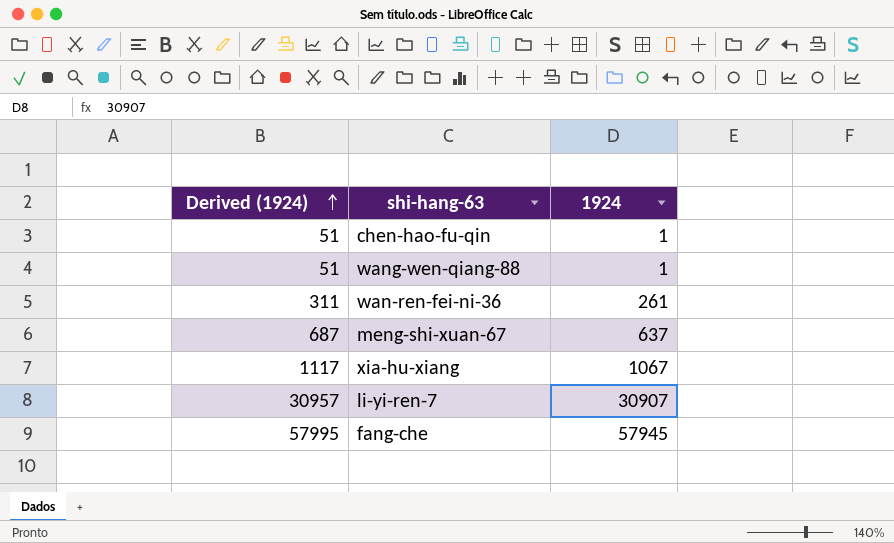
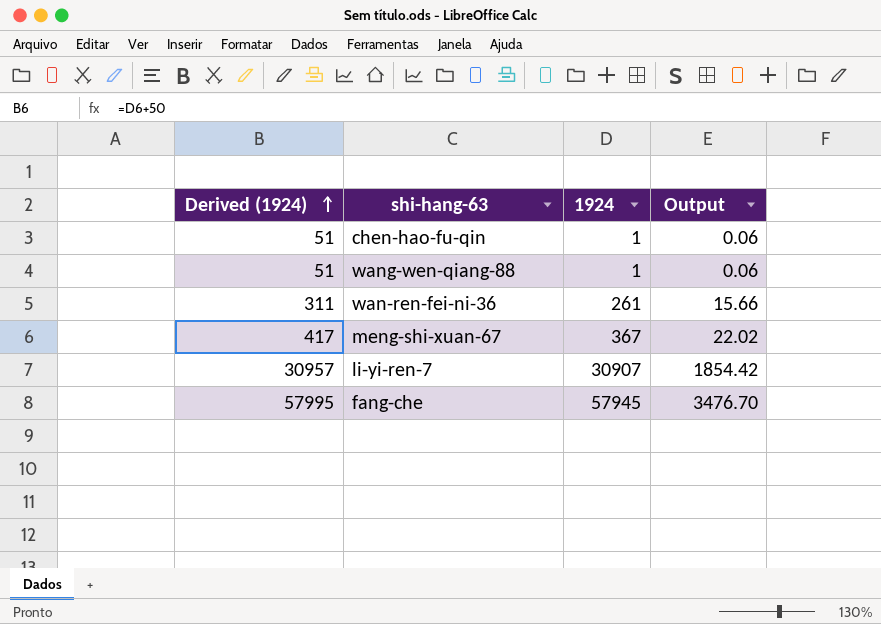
column Output | formula: none -> [1924] * 0.06
row xia-hu-xiang: 1117 | 1067 -> none
meng-shi-xuan-67 | Derived (1924): 687 -> 417
meng-shi-xuan-67 | 1924: 637 -> 367

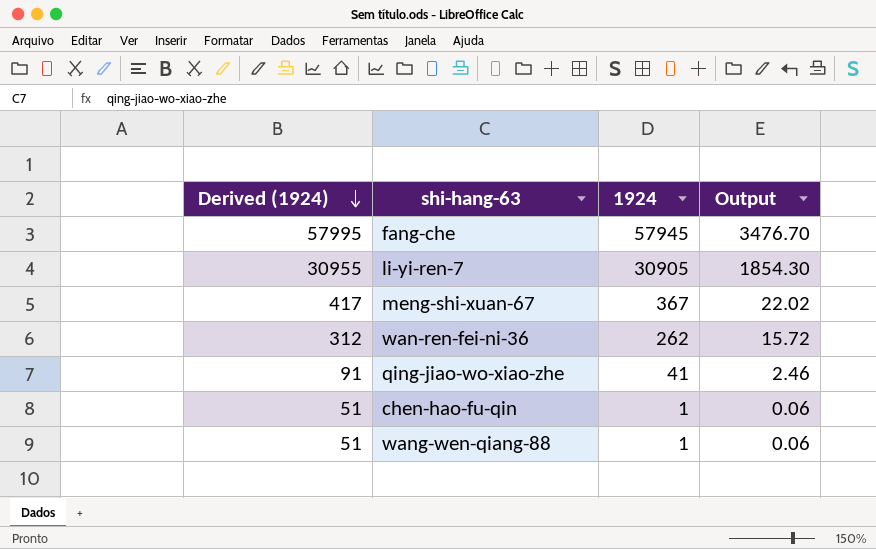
row order: Derived (1924) ascending -> Derived (1924) descending
li-yi-ren-7 | Derived (1924): 30957 -> 30955
li-yi-ren-7 | 1924: 30907 -> 30905
li-yi-ren-7 | Output: 1854.42 -> 1854.30
wan-ren-fei-ni-36 | Derived (1924): 311 -> 312
wan-ren-fei-ni-36 | 1924: 261 -> 262
wan-ren-fei-ni-36 | Output: 15.66 -> 15.72
row qing-jiao-wo-xiao-zhe: none -> 91 | 41 | 2.46

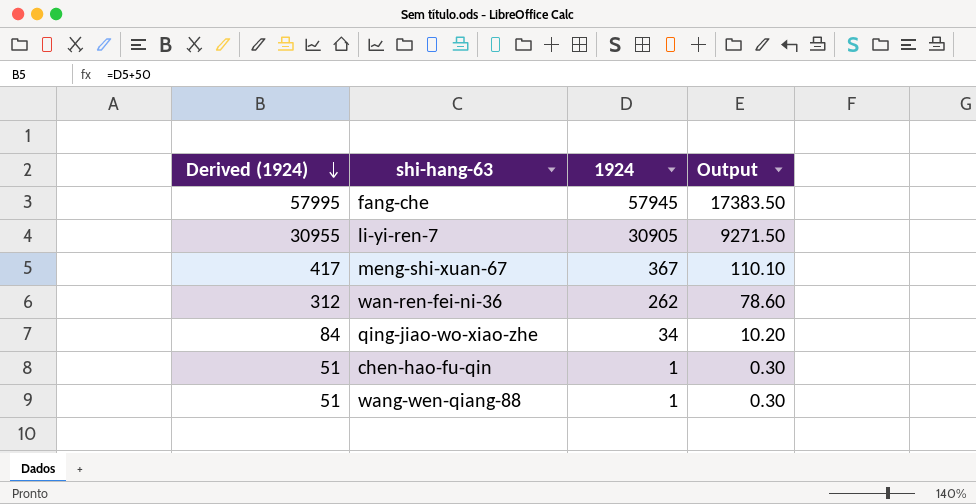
column Output | formula: [1924] * 0.06 -> [1924] * 0.3
qing-jiao-wo-xiao-zhe | Derived (1924): 91 -> 84
qing-jiao-wo-xiao-zhe | 1924: 41 -> 34

